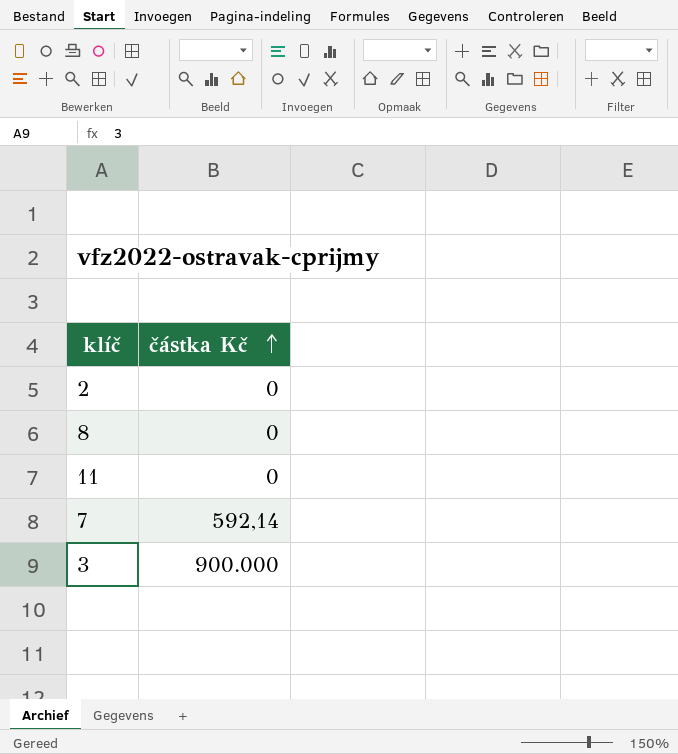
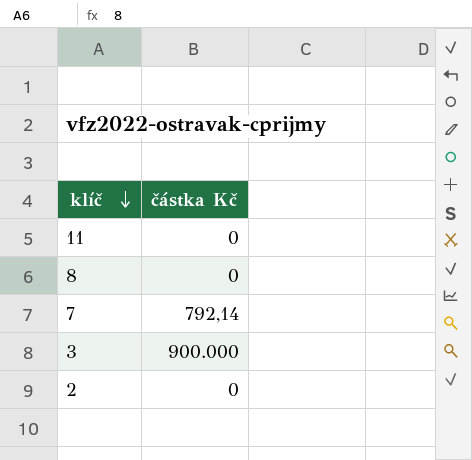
row order: částka Kč ascending -> klíč descending
7 | částka Kč: 592,14 -> 792,14

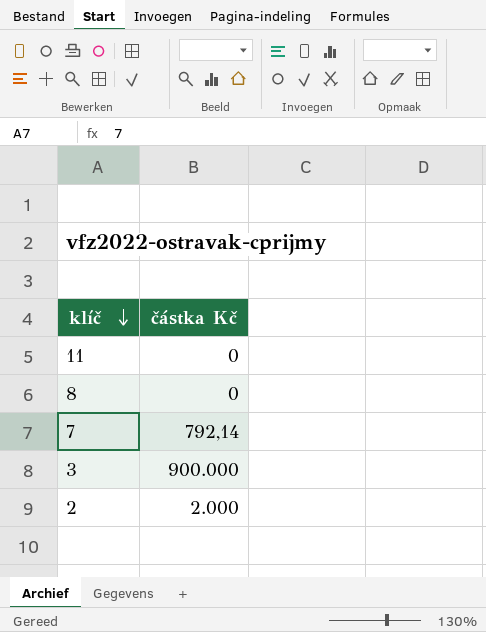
2 | částka Kč: 0 -> 2.000

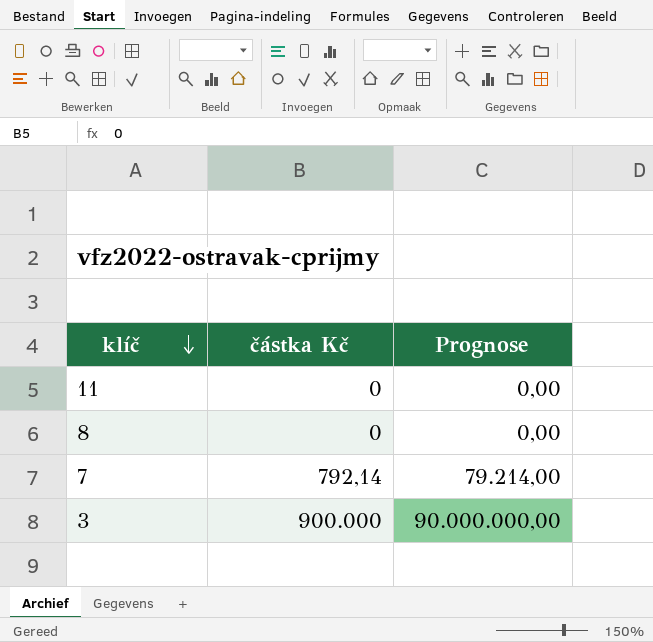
column Prognose | formula: none -> [částka Kč] * 100
row 2: 2.000 -> none

